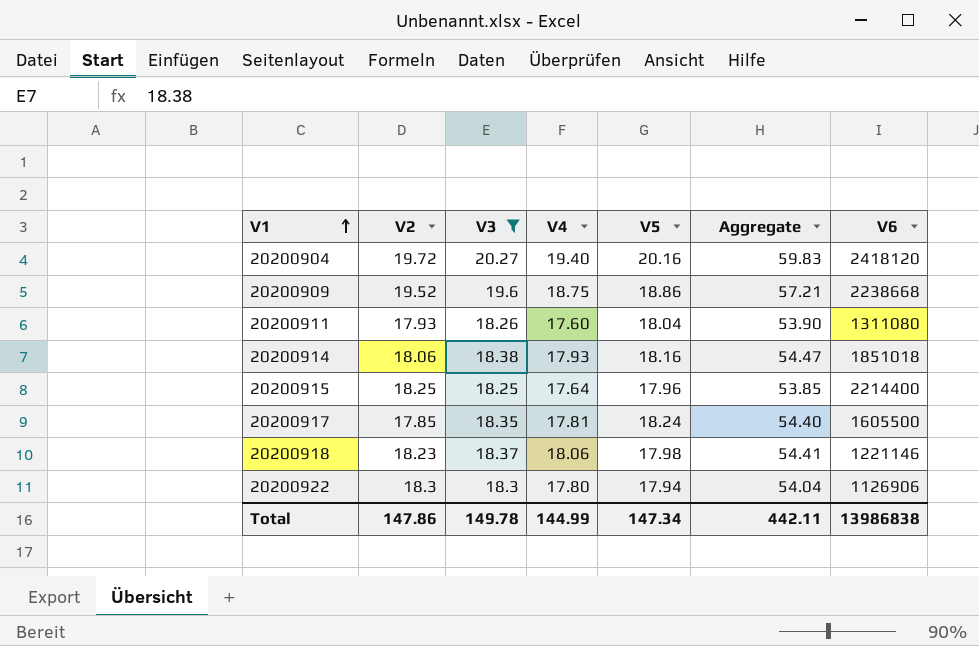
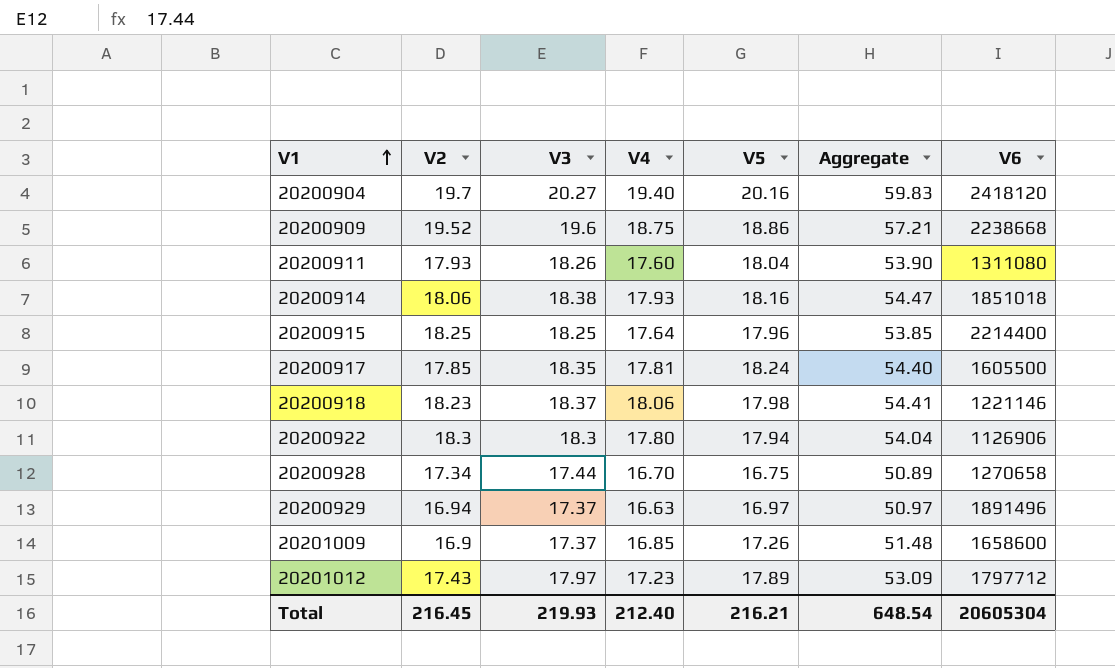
filter: V3 >= 18.25 -> none
20200904 | V2: 19.72 -> 19.7
Total | V2: 147.86 -> 216.45
Total | V3: 149.78 -> 219.93
Total | V4: 144.99 -> 212.40
Total | V5: 147.34 -> 216.21
Total | Aggregate: 442.11 -> 648.54
Total | V6: 13986838 -> 20605304

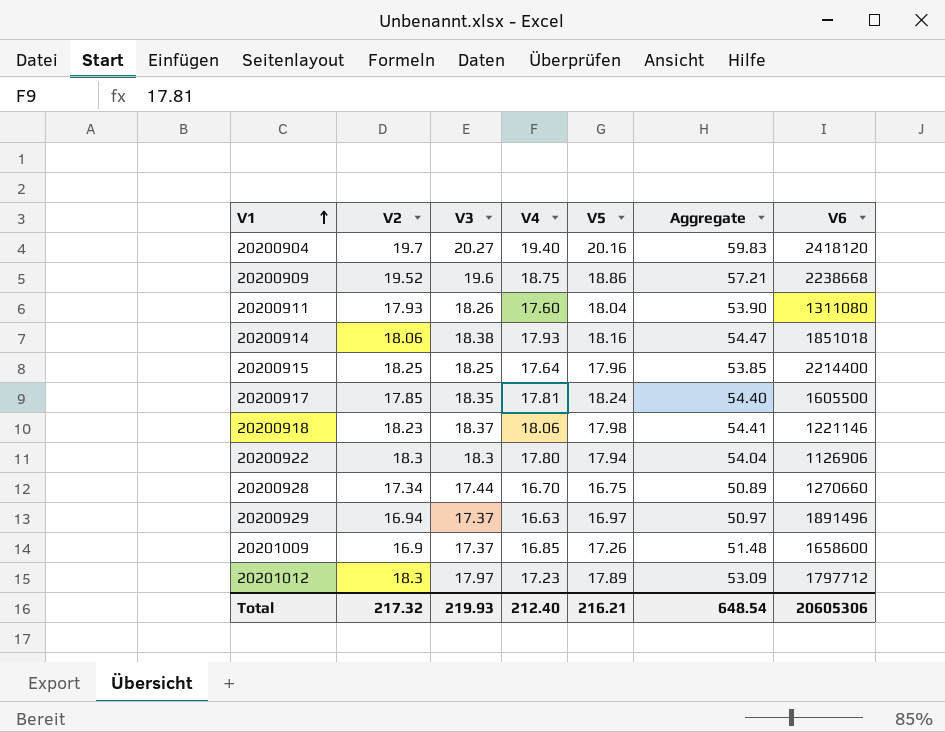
20200928 | V6: 1270658 -> 1270660
20201012 | V2: 17.43 -> 18.3
Total | V2: 216.45 -> 217.32
Total | V6: 20605304 -> 20605306

